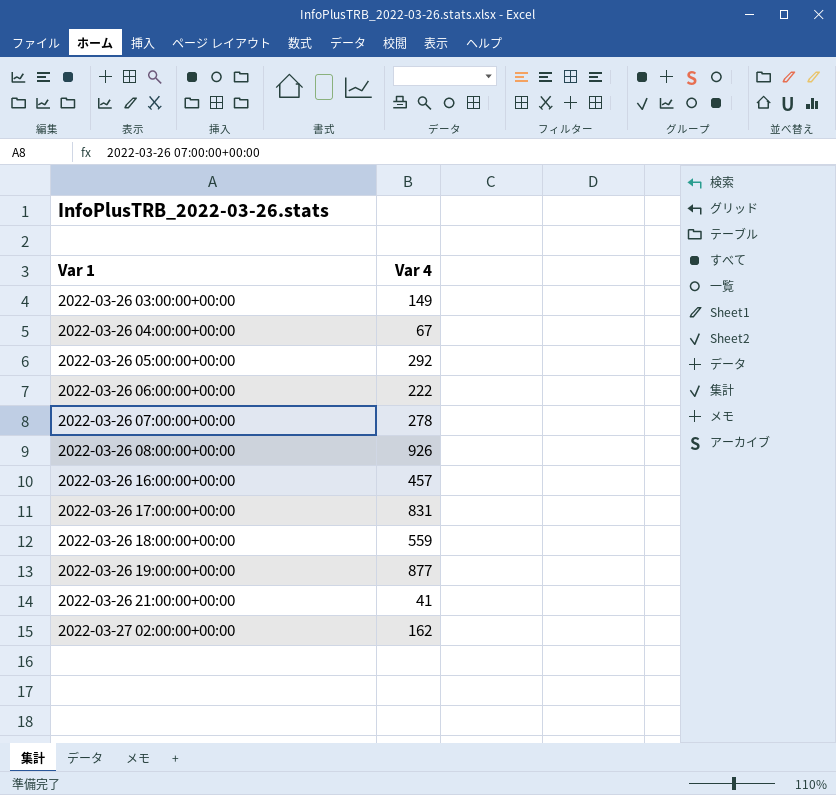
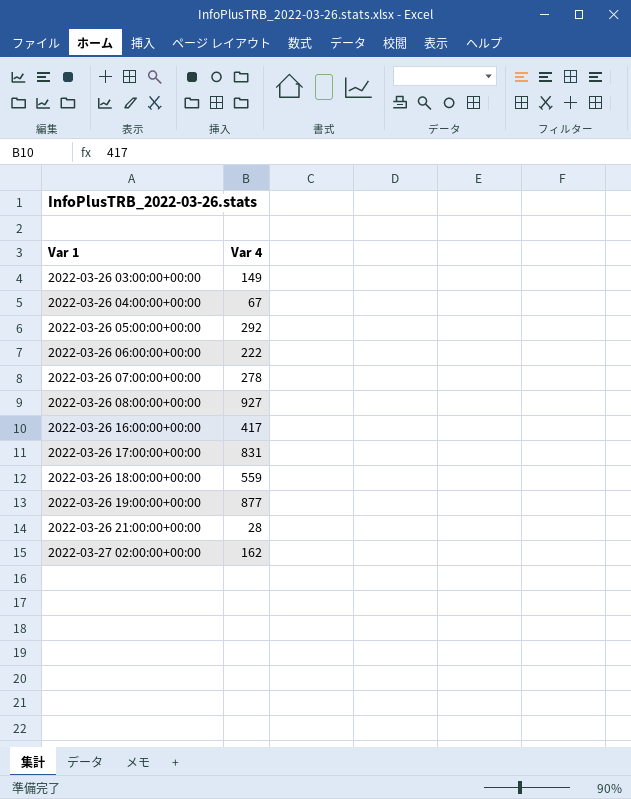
2022-03-26 08:00:00+00:00 | Var 4: 926 -> 927
2022-03-26 16:00:00+00:00 | Var 4: 457 -> 417
2022-03-26 21:00:00+00:00 | Var 4: 41 -> 28

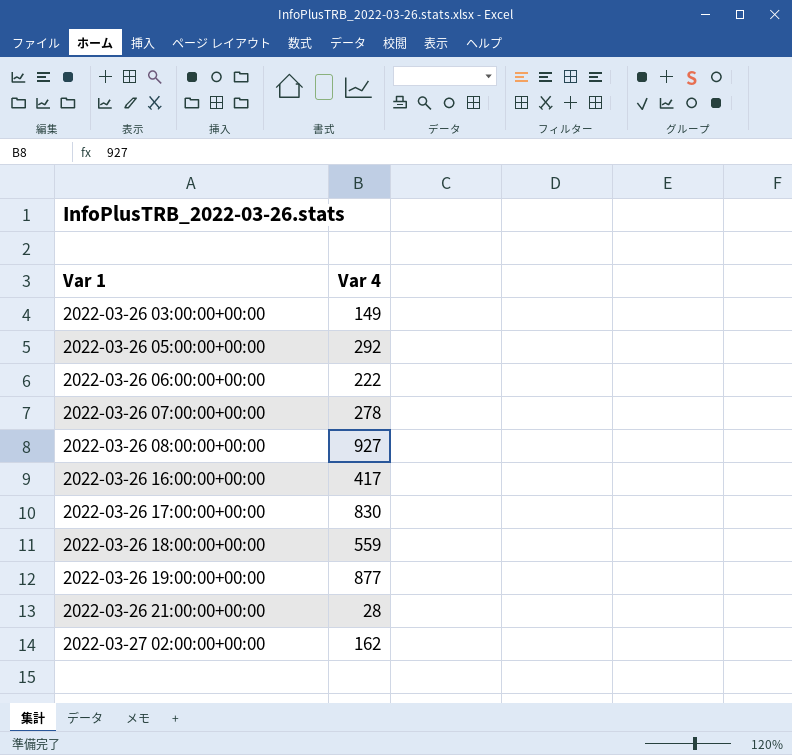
row 2022-03-26 04:00:00+00:00: 67 -> none
2022-03-26 17:00:00+00:00 | Var 4: 831 -> 830

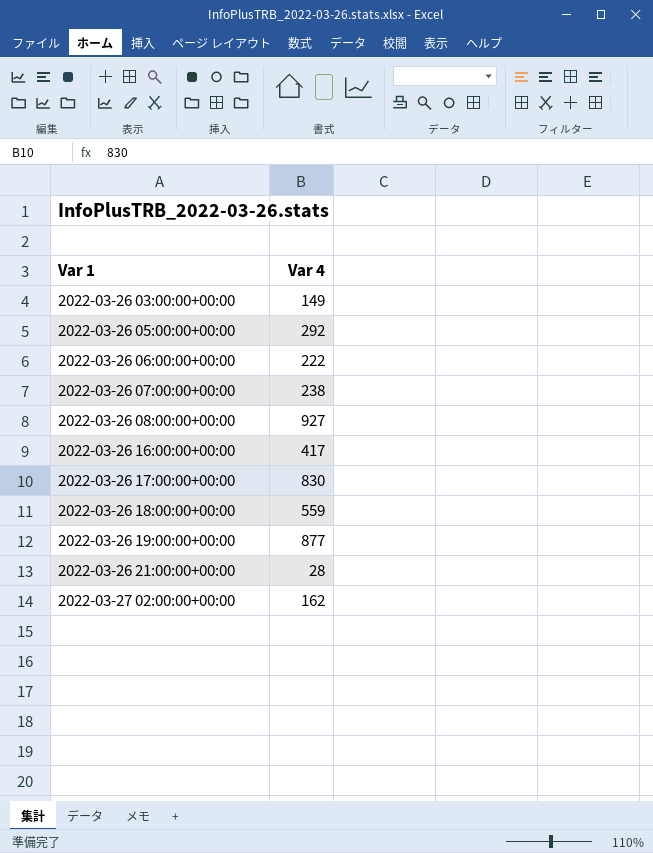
2022-03-26 07:00:00+00:00 | Var 4: 278 -> 238

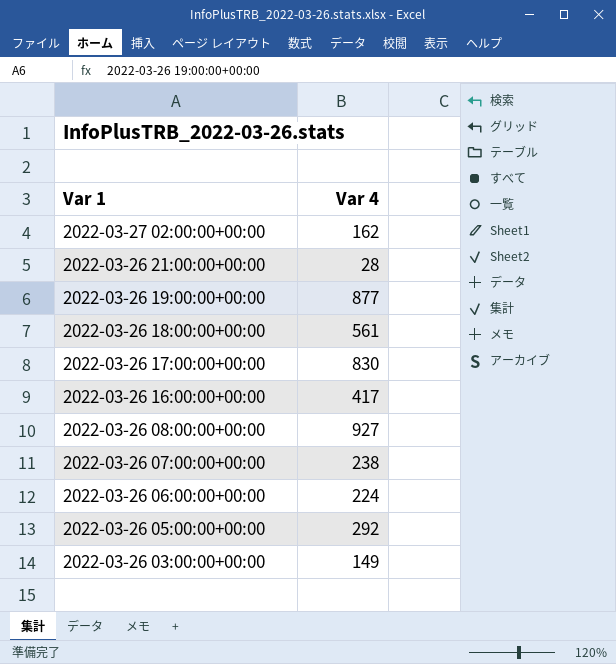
row order: Var 1 ascending -> Var 1 descending
2022-03-26 18:00:00+00:00 | Var 4: 559 -> 561
2022-03-26 06:00:00+00:00 | Var 4: 222 -> 224

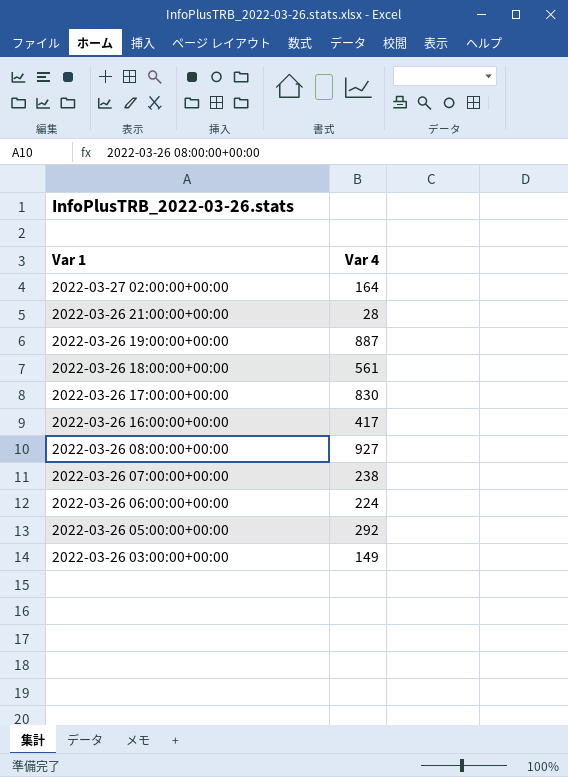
2022-03-27 02:00:00+00:00 | Var 4: 162 -> 164
2022-03-26 19:00:00+00:00 | Var 4: 877 -> 887

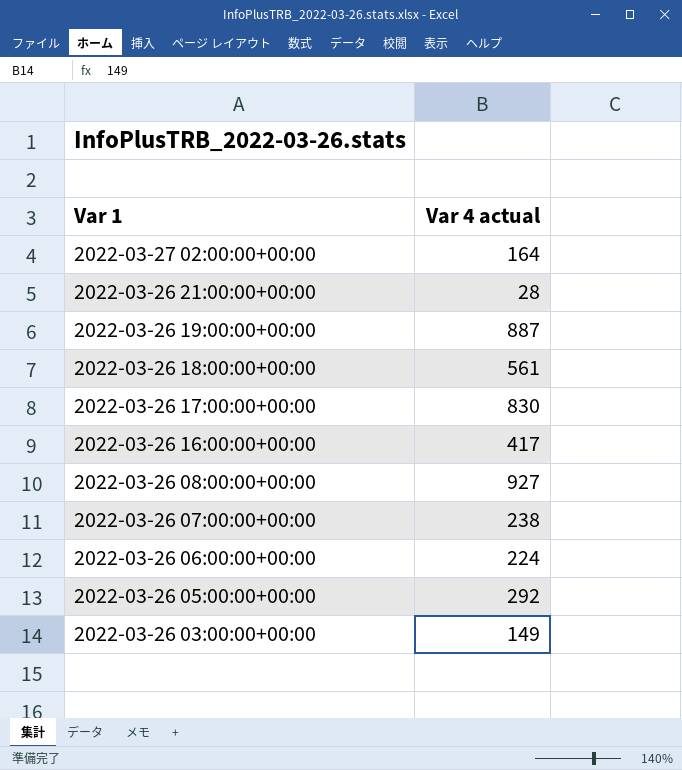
column name: Var 4 -> Var 4 actual

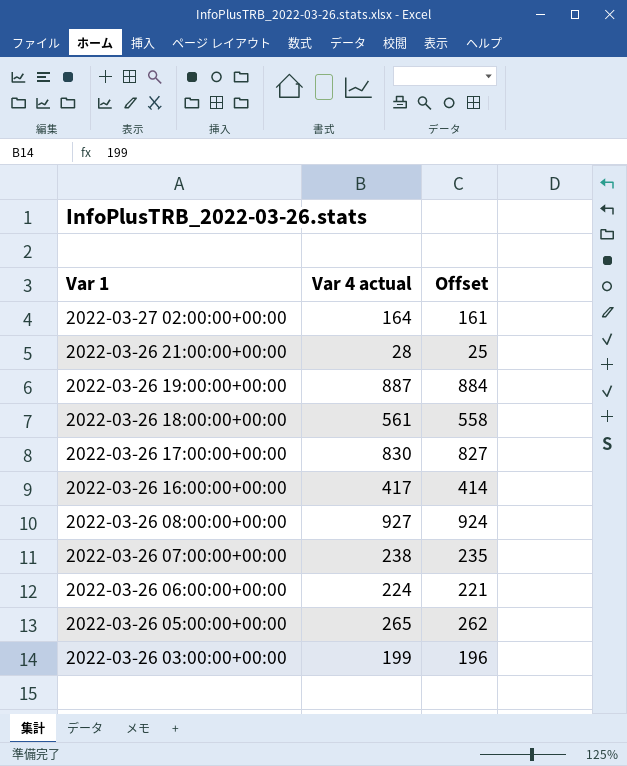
column Offset | formula: none -> [Var 4 actual] - 3
2022-03-26 05:00:00+00:00 | Var 4 actual: 292 -> 265
2022-03-26 03:00:00+00:00 | Var 4 actual: 149 -> 199

